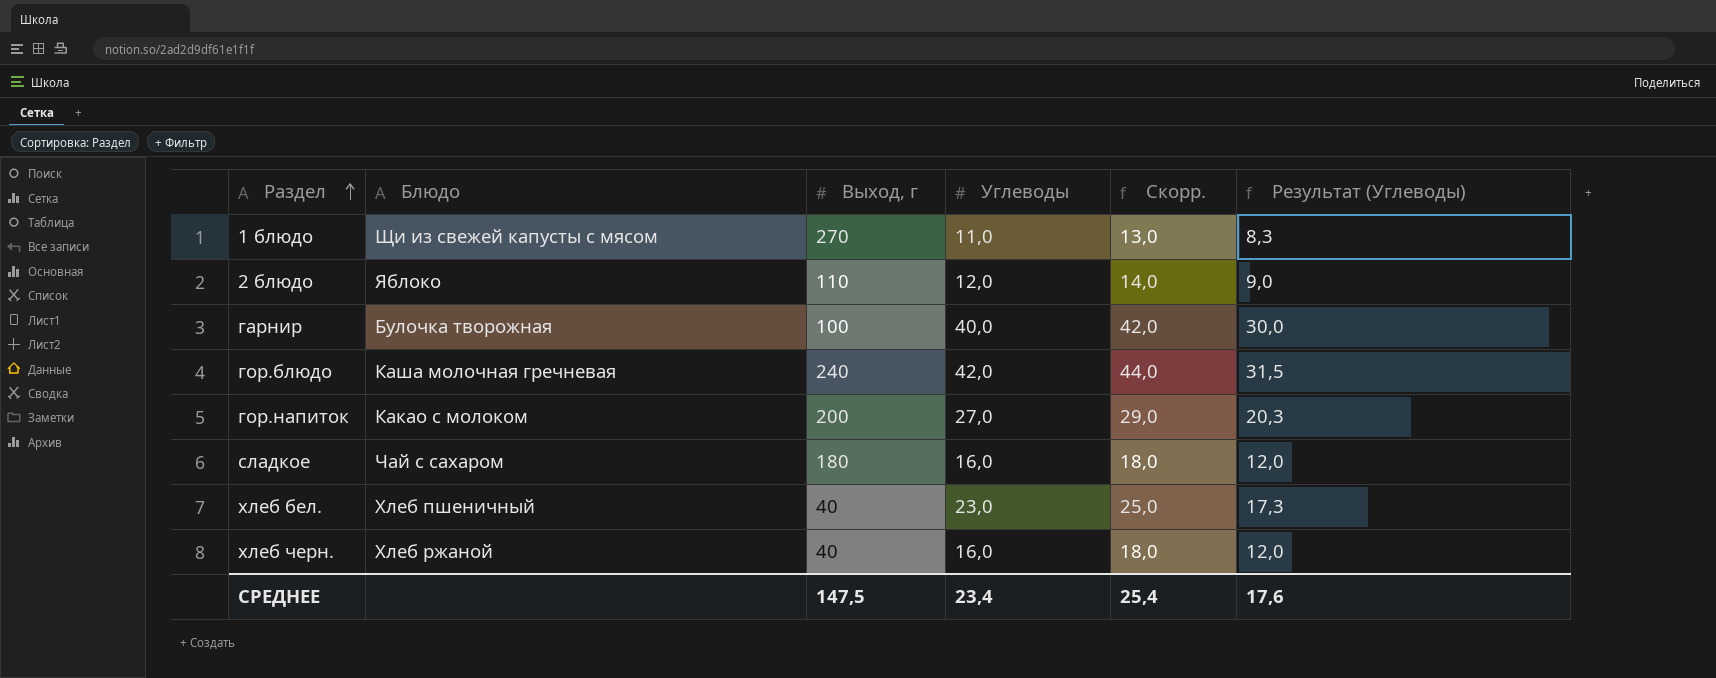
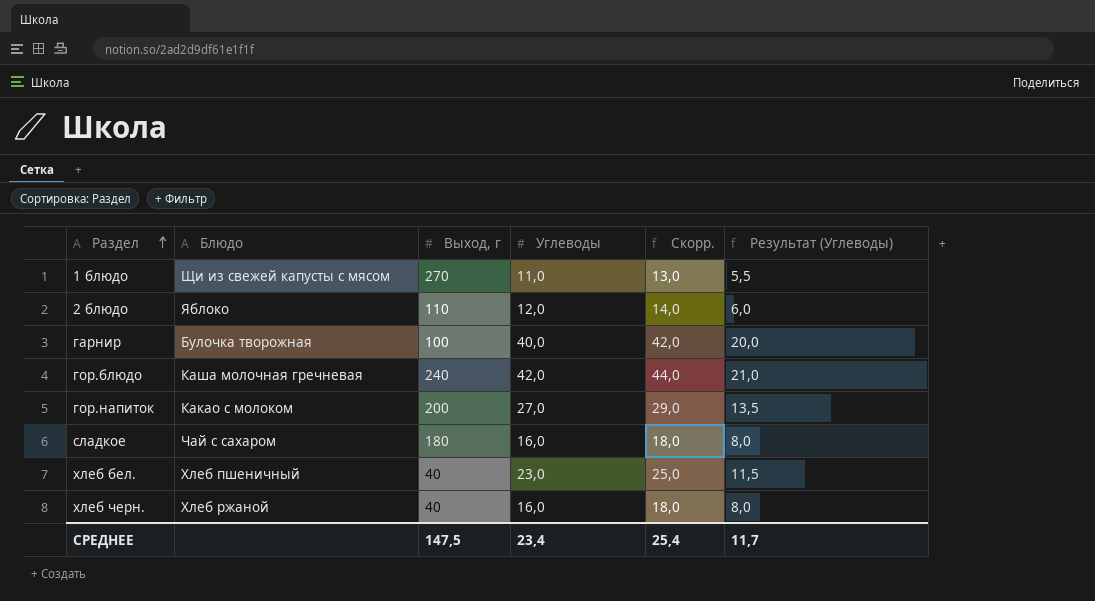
column Результат (Углеводы) | formula: [Углеводы] * 0,75 -> [Углеводы] * 0,5
СРЕДНЕЕ | Результат (Углеводы): 17,6 -> 11,7

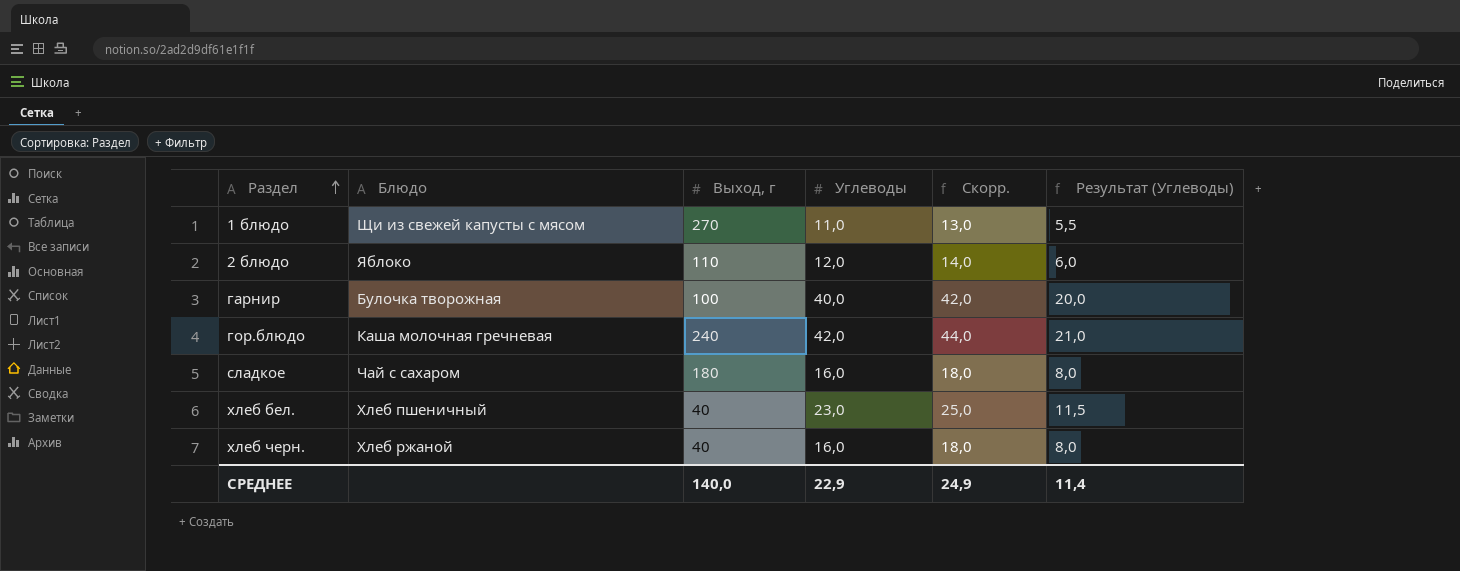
row гор.напиток: Какао с молоком | 200 | 27,0 | 29,0 | 13,5 -> none
СРЕДНЕЕ | Выход, г: 147,5 -> 140,0
СРЕДНЕЕ | Углеводы: 23,4 -> 22,9
СРЕДНЕЕ | Скорр.: 25,4 -> 24,9
СРЕДНЕЕ | Результат (Углеводы): 11,7 -> 11,4

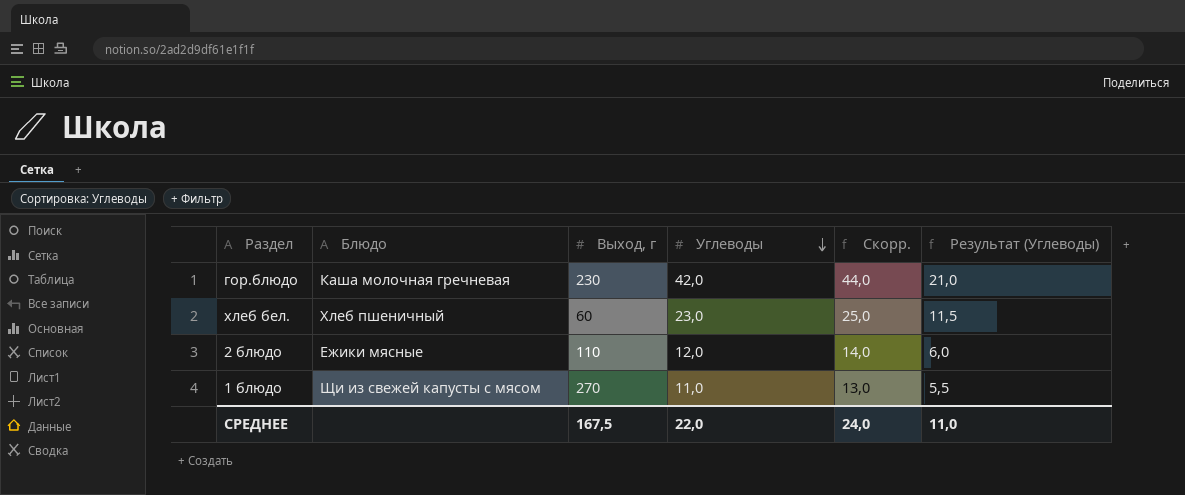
row order: Раздел ascending -> Углеводы descending
row гарнир: Булочка творожная | 100 | 40,0 | 42,0 | 20,0 -> none
row сладкое: Чай с сахаром | 180 | 16,0 | 18,0 | 8,0 -> none
row хлеб черн.: Хлеб ржаной | 40 | 16,0 | 18,0 | 8,0 -> none
гор.блюдо | Выход, г: 240 -> 230
хлеб бел. | Выход, г: 40 -> 60
2 блюдо | Блюдо: Яблоко -> Ежики мясные
СРЕДНЕЕ | Выход, г: 140,0 -> 167,5
СРЕДНЕЕ | Углеводы: 22,9 -> 22,0
СРЕДНЕЕ | Скорр.: 24,9 -> 24,0
СРЕДНЕЕ | Результат (Углеводы): 11,4 -> 11,0

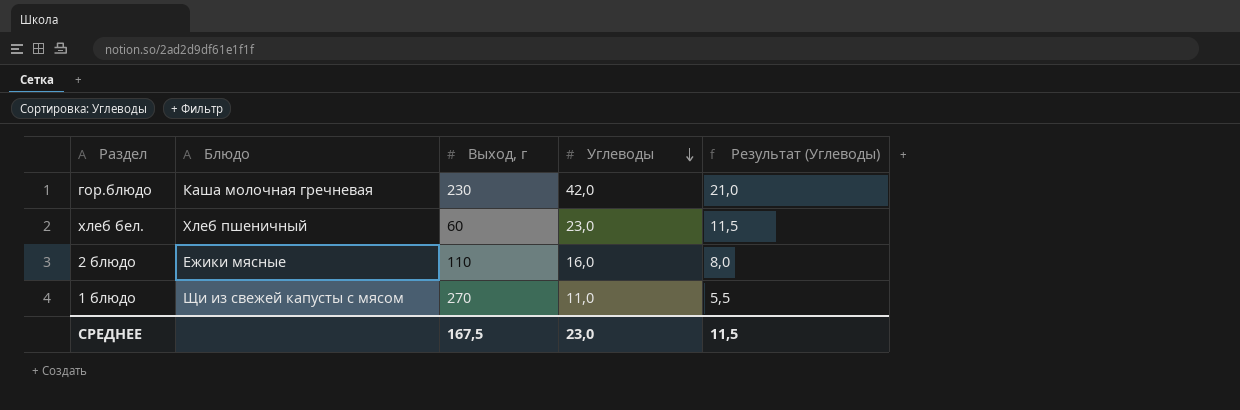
column Скорр. | formula: [Углеводы] + 2 -> none
2 блюдо | Углеводы: 12,0 -> 16,0
2 блюдо | Результат (Углеводы): 6,0 -> 8,0
СРЕДНЕЕ | Углеводы: 22,0 -> 23,0
СРЕДНЕЕ | Результат (Углеводы): 11,0 -> 11,5

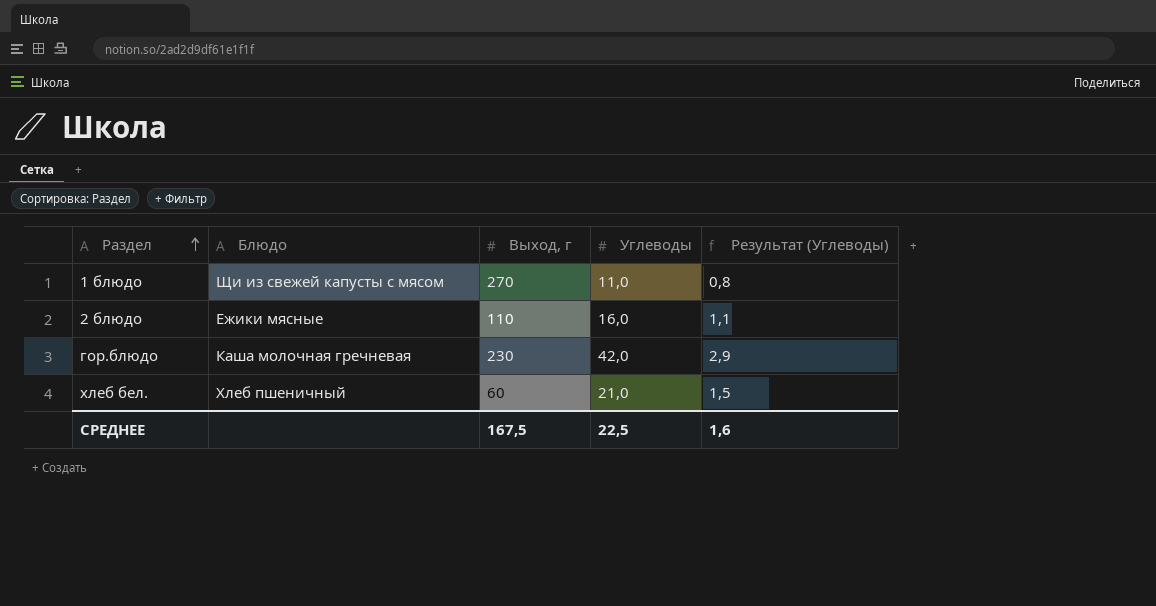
row order: Углеводы descending -> Раздел ascending
column Результат (Углеводы) | formula: [Углеводы] * 0,5 -> [Углеводы] * 0,07
хлеб бел. | Углеводы: 23,0 -> 21,0
СРЕДНЕЕ | Углеводы: 23,0 -> 22,5
СРЕДНЕЕ | Результат (Углеводы): 11,5 -> 1,6

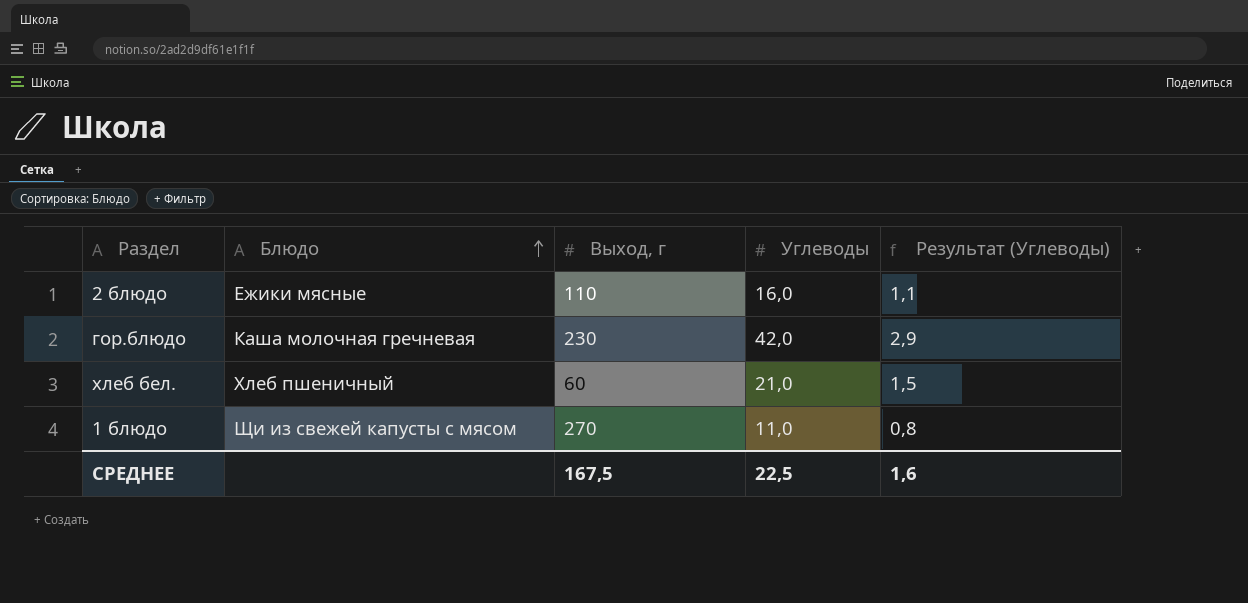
row order: Раздел ascending -> Блюдо ascending

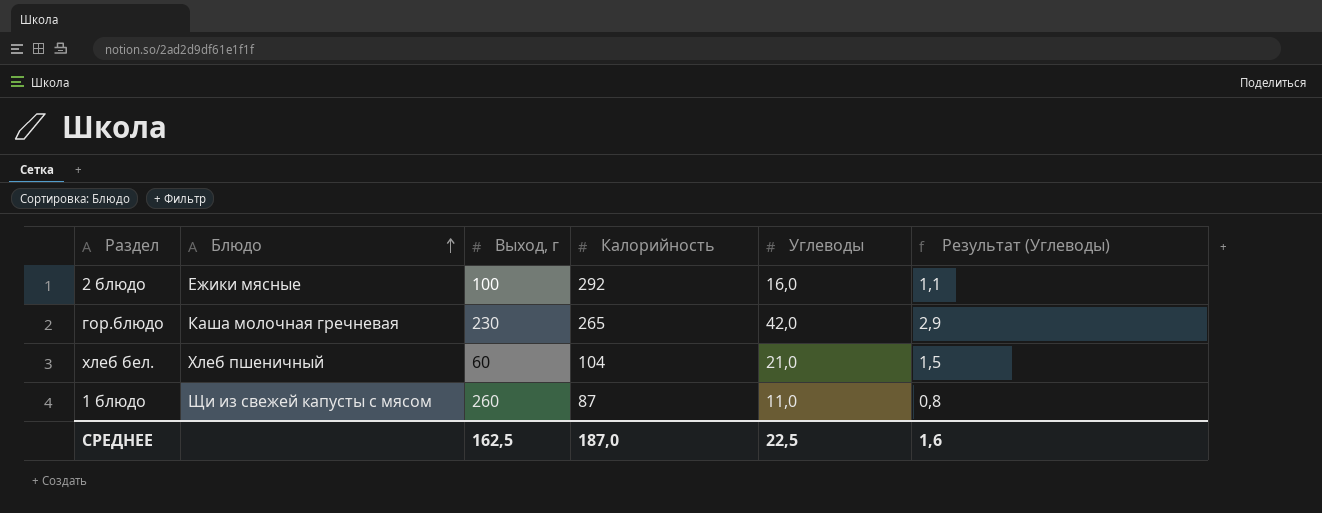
column Калорийность | position: none -> 4
2 блюдо | Выход, г: 110 -> 100
1 блюдо | Выход, г: 270 -> 260
СРЕДНЕЕ | Выход, г: 167,5 -> 162,5

